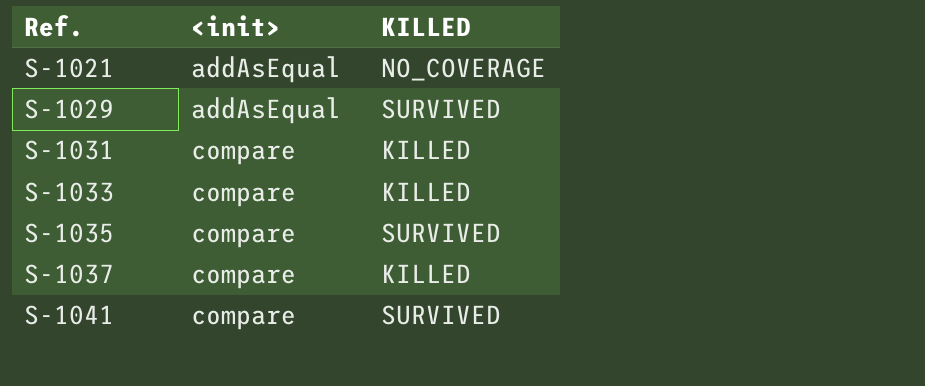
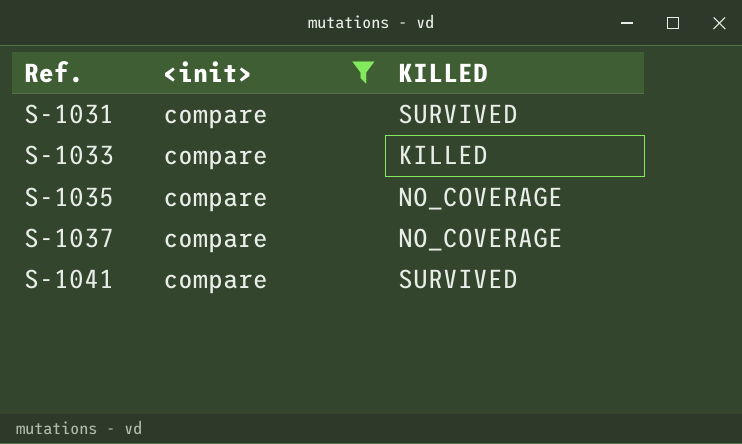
filter: none -> <init> = compare
S-1031 | KILLED: KILLED -> SURVIVED
S-1035 | KILLED: SURVIVED -> NO_COVERAGE
S-1037 | KILLED: KILLED -> NO_COVERAGE

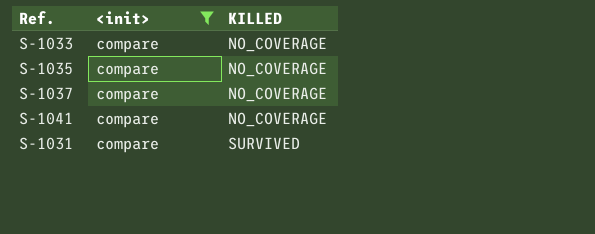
row order: Ref. ascending -> KILLED ascending
S-1033 | KILLED: KILLED -> NO_COVERAGE
S-1041 | KILLED: SURVIVED -> NO_COVERAGE

